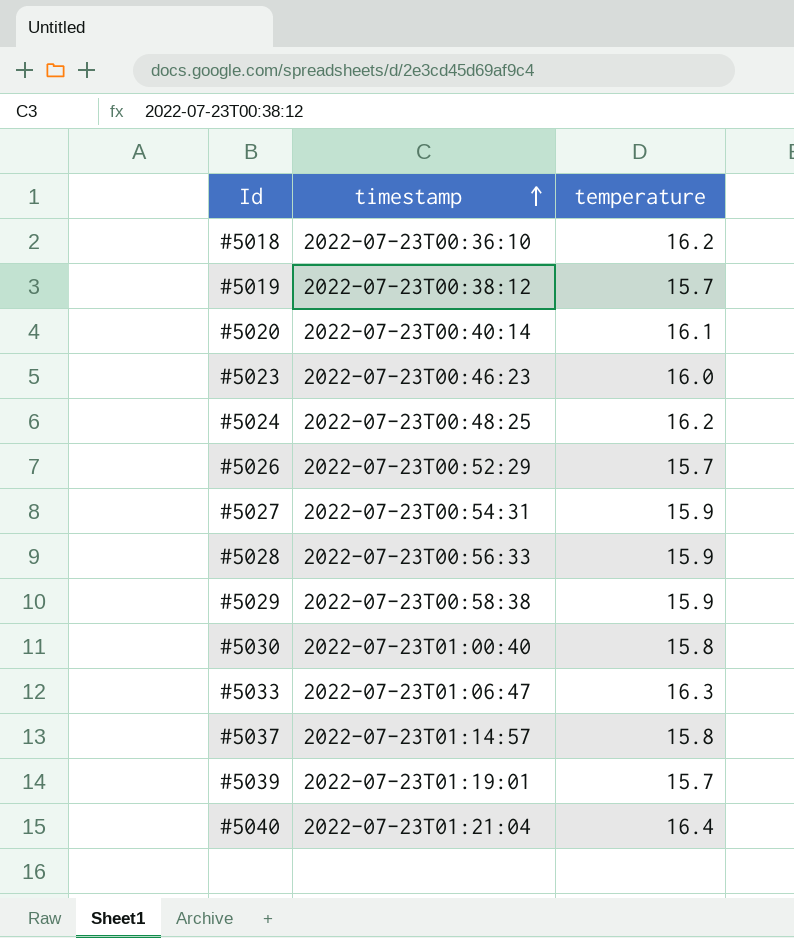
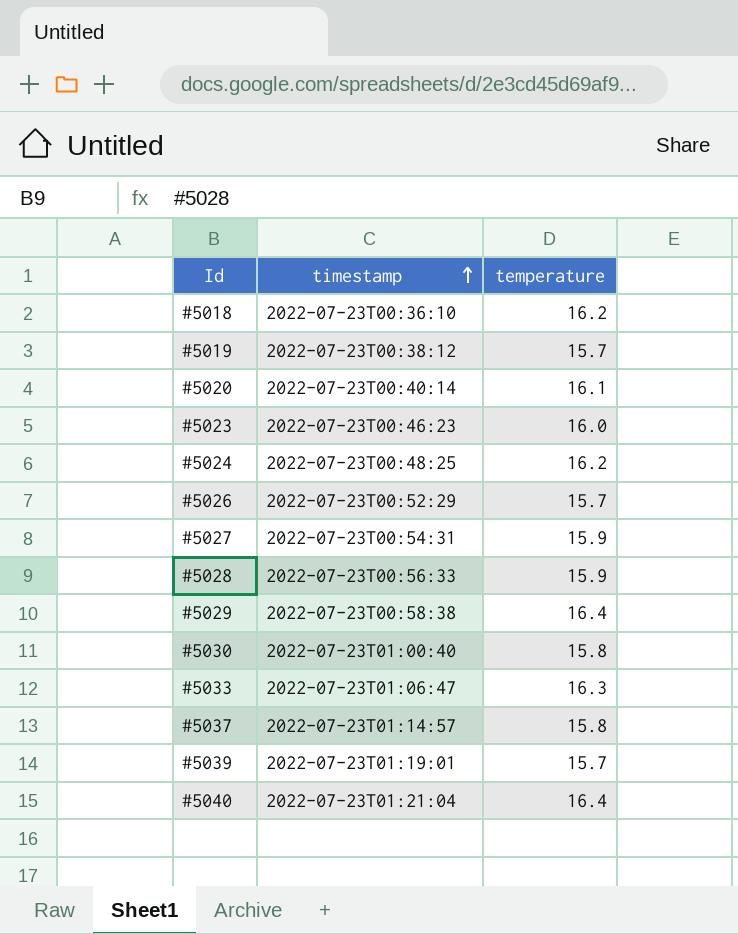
#5029 | temperature: 15.9 -> 16.4

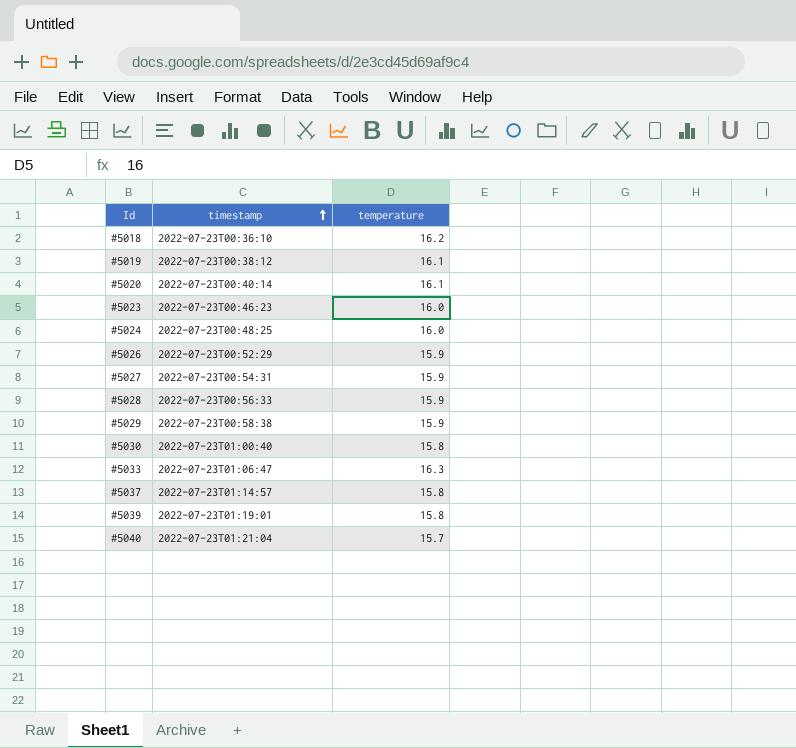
#5019 | temperature: 15.7 -> 16.1
#5024 | temperature: 16.2 -> 16.0
#5026 | temperature: 15.7 -> 15.9
#5029 | temperature: 16.4 -> 15.9
#5039 | temperature: 15.7 -> 15.8
#5040 | temperature: 16.4 -> 15.7

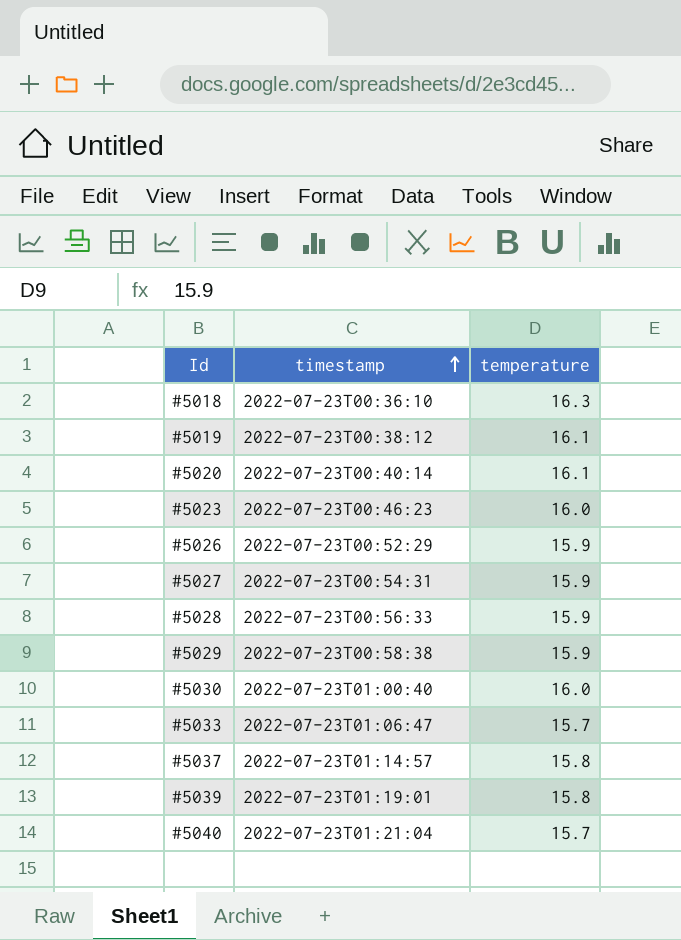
row #5024: 2022-07-23T00:48:25 | 16.0 -> none
#5018 | temperature: 16.2 -> 16.3
#5030 | temperature: 15.8 -> 16.0
#5033 | temperature: 16.3 -> 15.7

